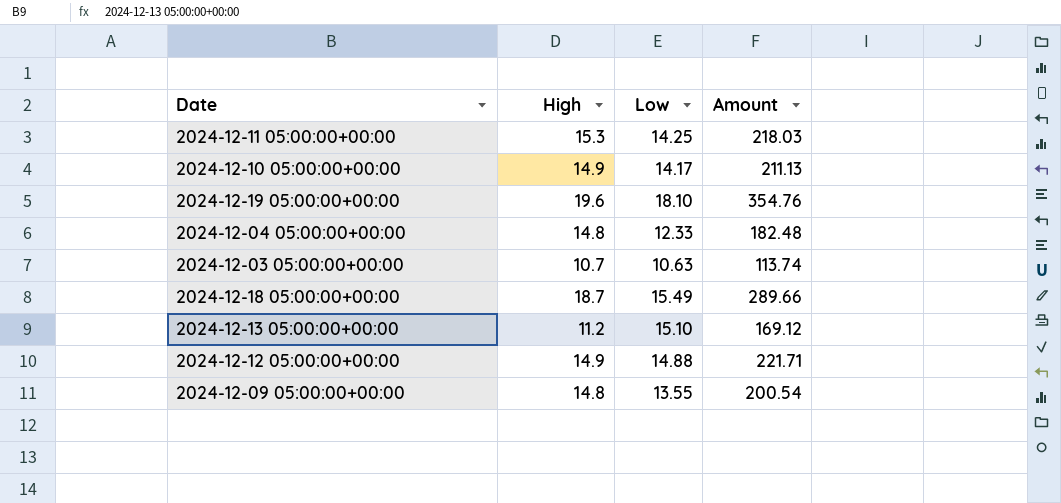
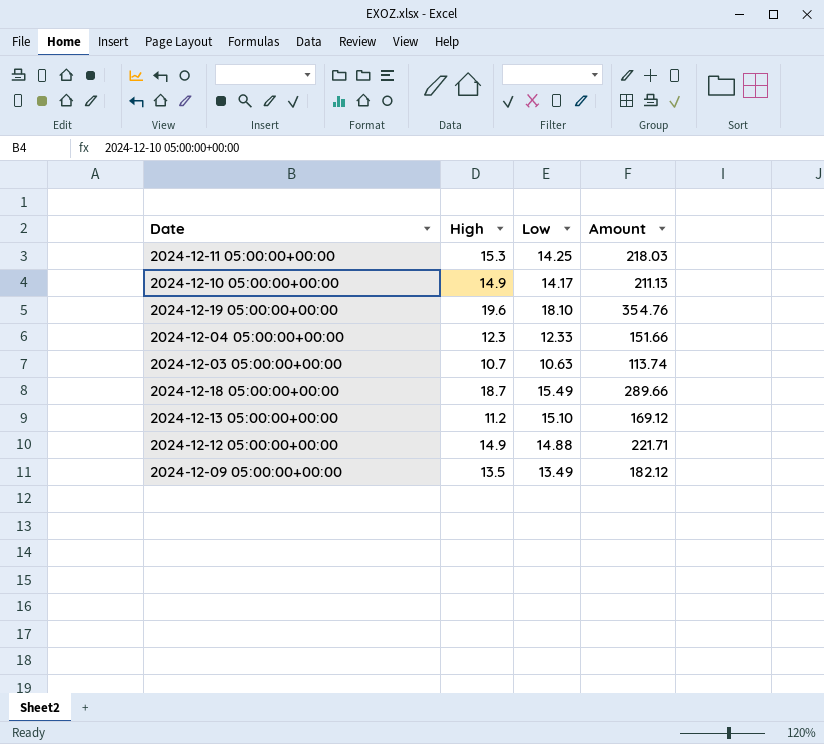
2024-12-04 05:00:00+00:00 | High: 14.8 -> 12.3
2024-12-04 05:00:00+00:00 | Amount: 182.48 -> 151.66
2024-12-09 05:00:00+00:00 | High: 14.8 -> 13.5
2024-12-09 05:00:00+00:00 | Low: 13.55 -> 13.49
2024-12-09 05:00:00+00:00 | Amount: 200.54 -> 182.12

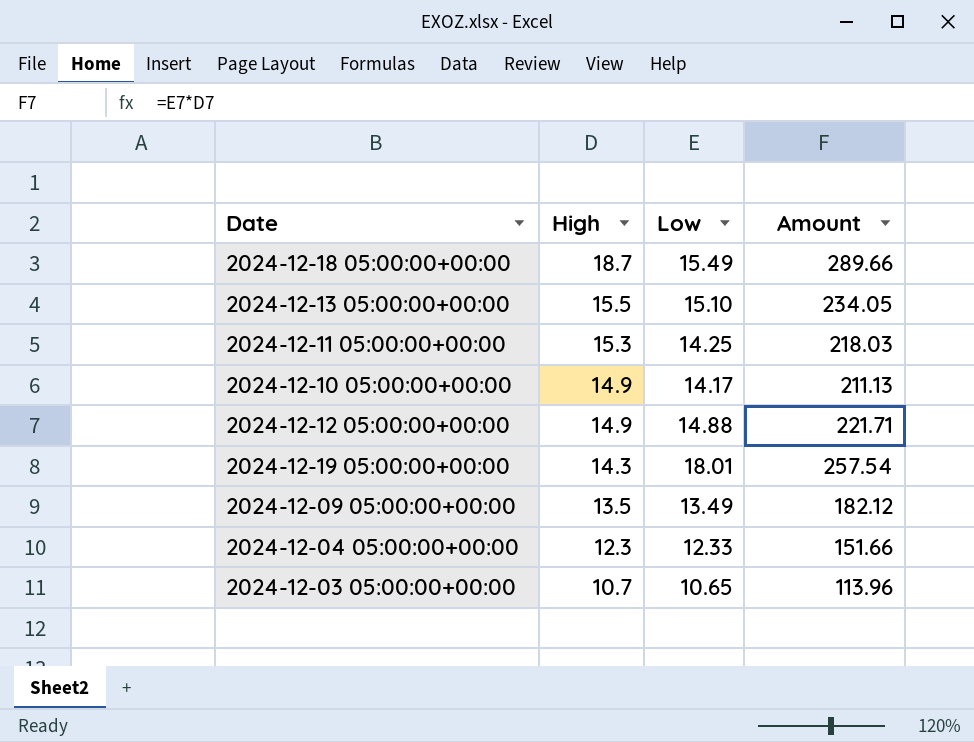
row order: none -> High descending
2024-12-13 05:00:00+00:00 | High: 11.2 -> 15.5
2024-12-13 05:00:00+00:00 | Amount: 169.12 -> 234.05
2024-12-19 05:00:00+00:00 | High: 19.6 -> 14.3
2024-12-19 05:00:00+00:00 | Low: 18.10 -> 18.01
2024-12-19 05:00:00+00:00 | Amount: 354.76 -> 257.54
2024-12-03 05:00:00+00:00 | Low: 10.63 -> 10.65
2024-12-03 05:00:00+00:00 | Amount: 113.74 -> 113.96

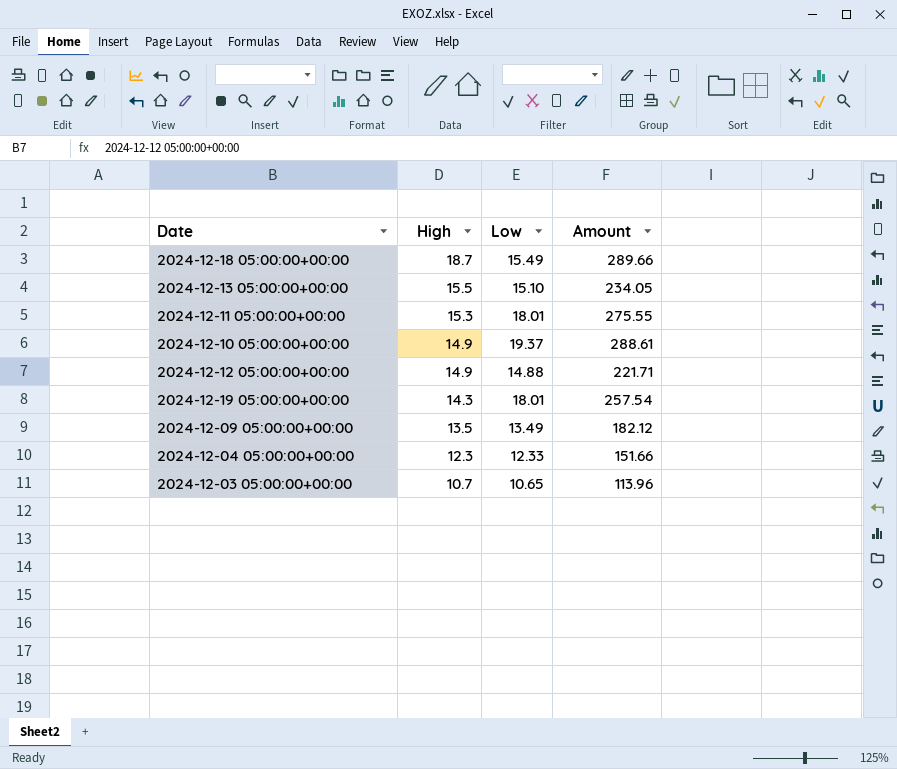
2024-12-11 05:00:00+00:00 | Low: 14.25 -> 18.01
2024-12-11 05:00:00+00:00 | Amount: 218.03 -> 275.55
2024-12-10 05:00:00+00:00 | Low: 14.17 -> 19.37
2024-12-10 05:00:00+00:00 | Amount: 211.13 -> 288.61

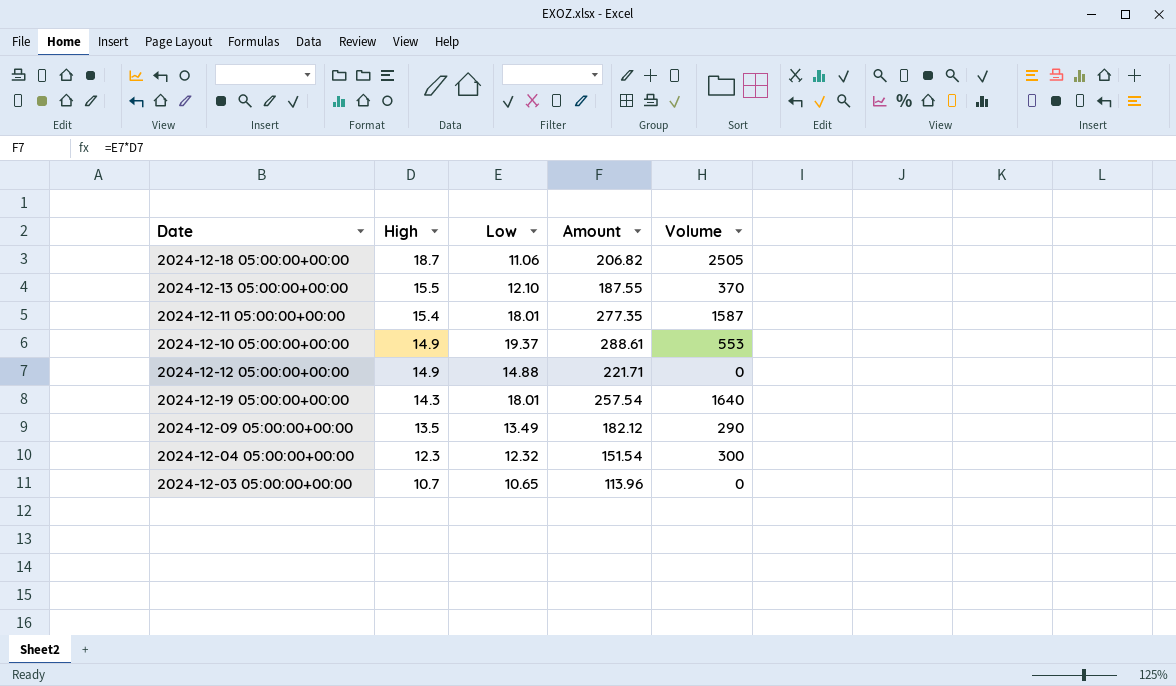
column Volume | position: none -> 5
2024-12-18 05:00:00+00:00 | Low: 15.49 -> 11.06
2024-12-18 05:00:00+00:00 | Amount: 289.66 -> 206.82
2024-12-13 05:00:00+00:00 | Low: 15.10 -> 12.10
2024-12-13 05:00:00+00:00 | Amount: 234.05 -> 187.55
2024-12-11 05:00:00+00:00 | High: 15.3 -> 15.4
2024-12-11 05:00:00+00:00 | Amount: 275.55 -> 277.35
2024-12-04 05:00:00+00:00 | Low: 12.33 -> 12.32
2024-12-04 05:00:00+00:00 | Amount: 151.66 -> 151.54

